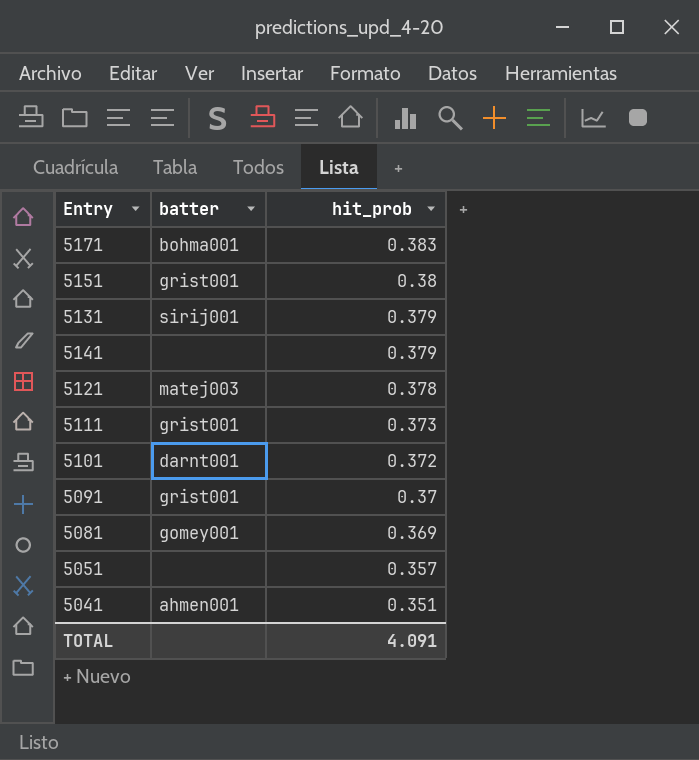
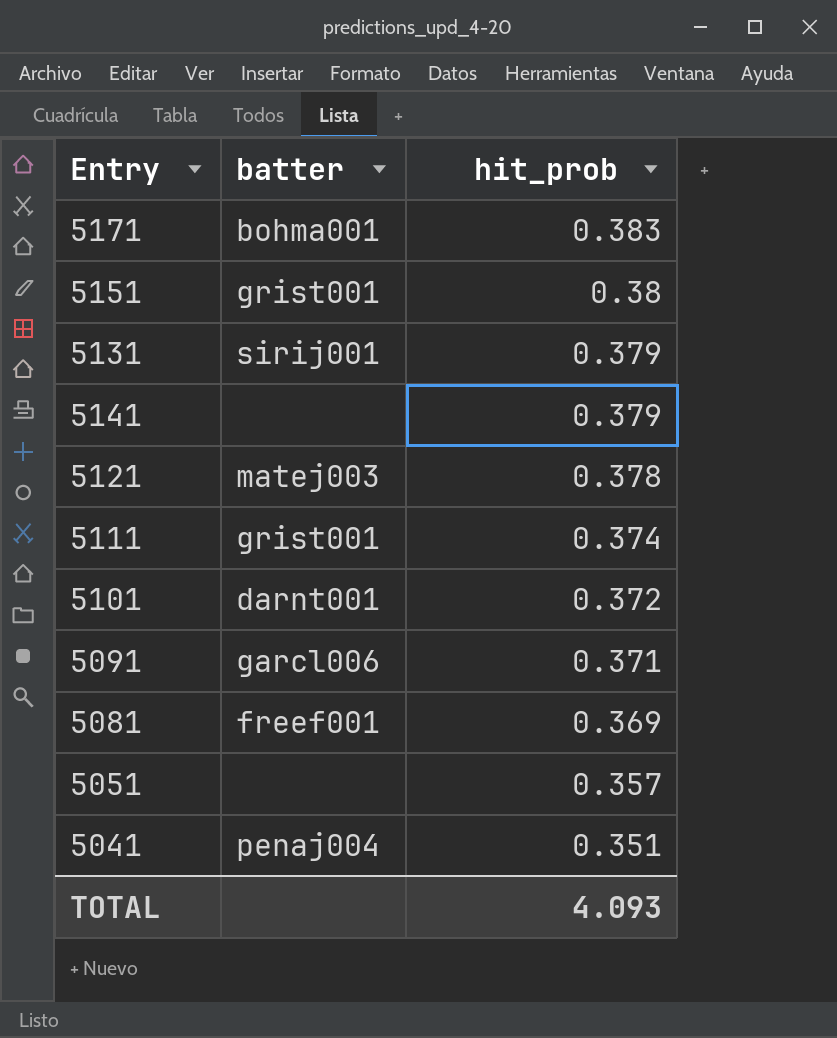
5111 | hit_prob: 0.373 -> 0.374
5091 | batter: grist001 -> garcl006
5091 | hit_prob: 0.37 -> 0.371
5081 | batter: gomey001 -> freef001
5041 | batter: ahmen001 -> penaj004
TOTAL | hit_prob: 4.091 -> 4.093

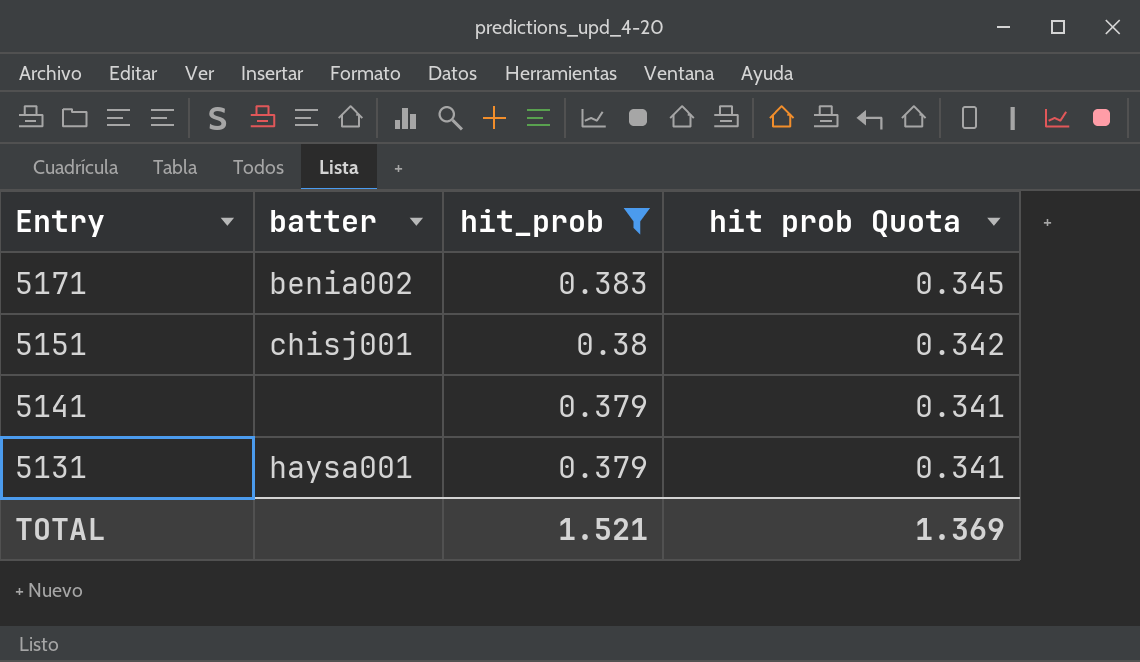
filter: none -> hit_prob >= 0.379
row order: hit_prob descending -> Entry descending
column hit prob Quota | formula: none -> [hit_prob] * 0.9
5171 | batter: bohma001 -> benia002
5151 | batter: grist001 -> chisj001
5131 | batter: sirij001 -> haysa001
TOTAL | hit_prob: 4.093 -> 1.521

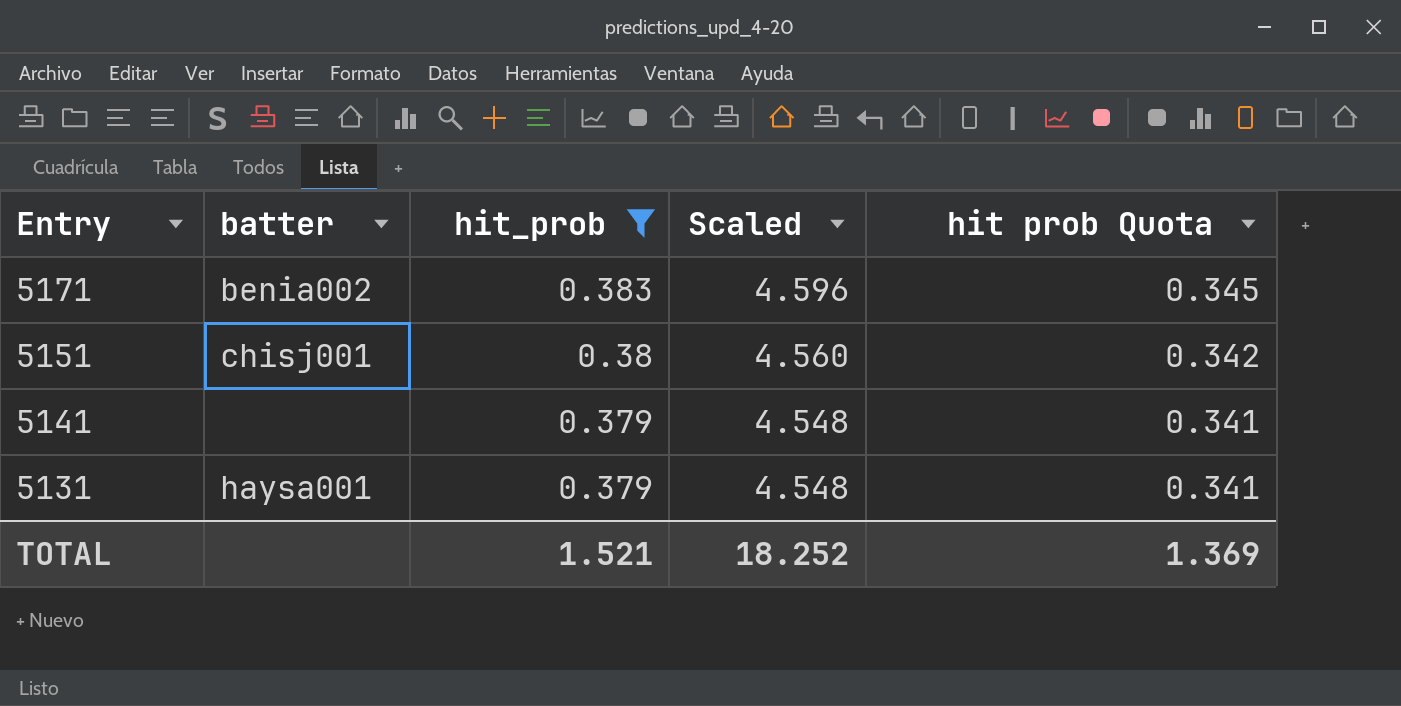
column Scaled | formula: none -> [hit_prob] * 12

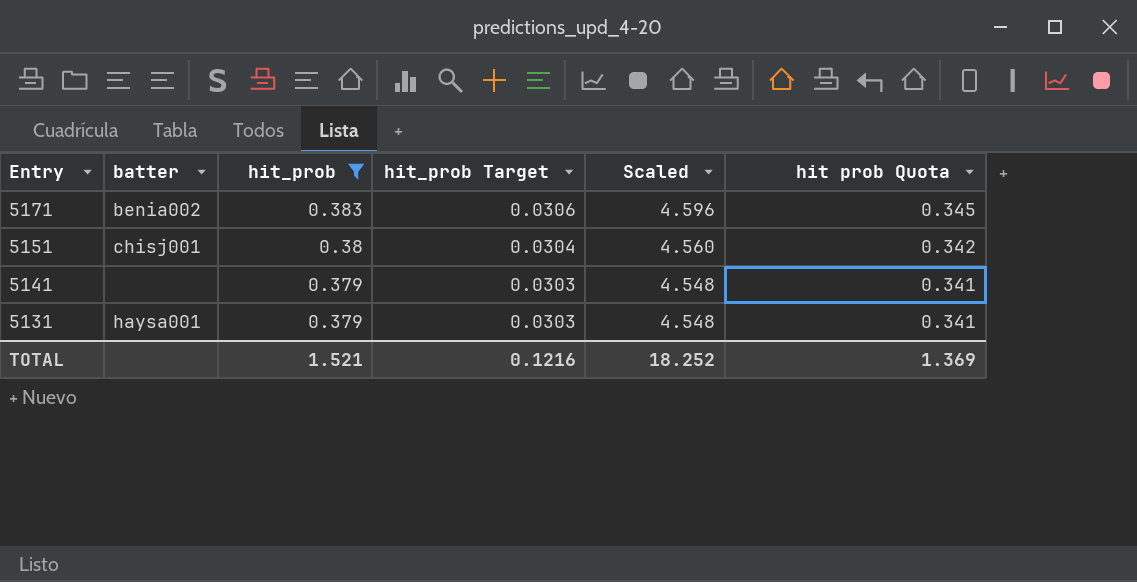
column hit_prob Target | formula: none -> [hit_prob] * 0.08

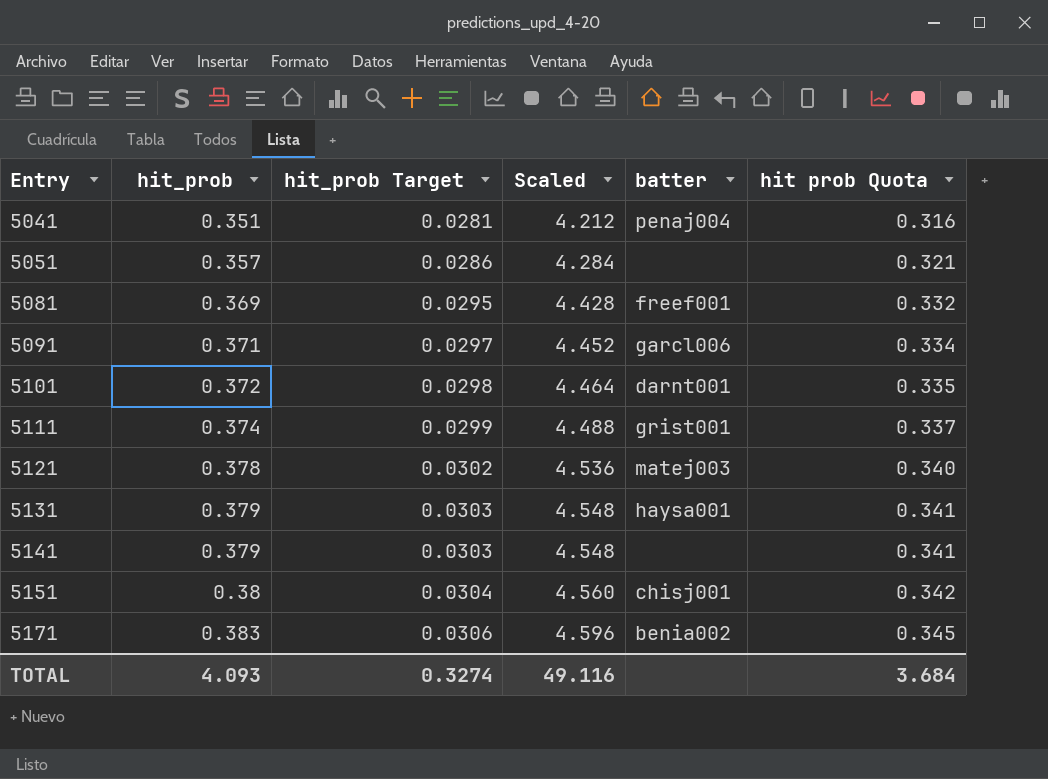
filter: hit_prob >= 0.379 -> none
row order: Entry descending -> Entry ascending
column batter | position: 2 -> 5
TOTAL | hit_prob: 1.521 -> 4.093
TOTAL | hit_prob Target: 0.1216 -> 0.3274
TOTAL | Scaled: 18.252 -> 49.116
TOTAL | hit prob Quota: 1.369 -> 3.684

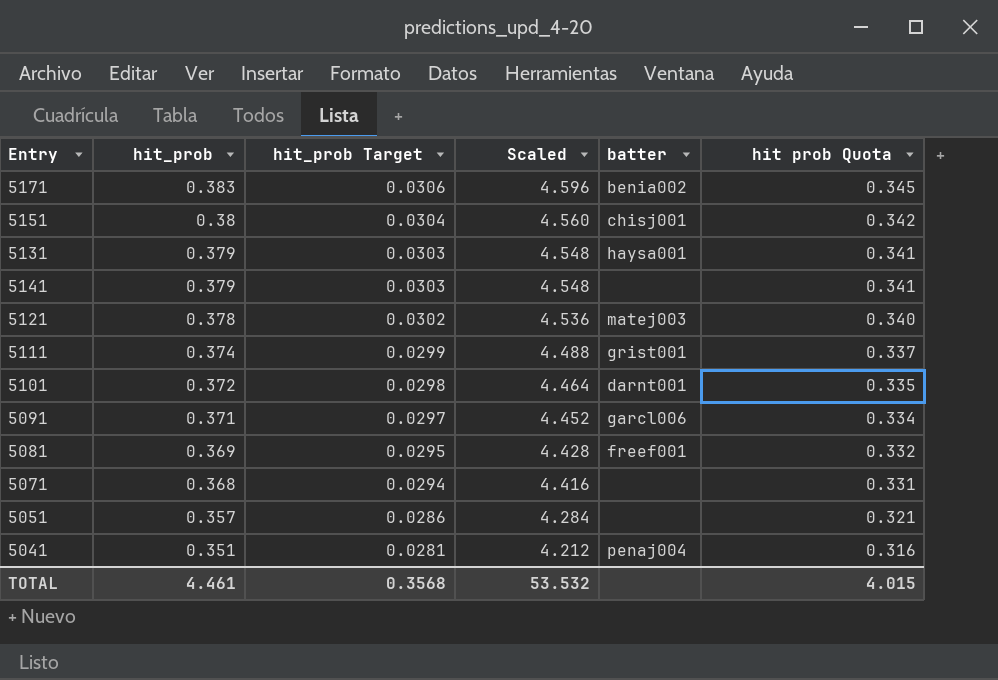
row order: Entry ascending -> hit_prob descending
row 5071: none -> 0.368 | 0.0294 | 4.416 | none | 0.331
TOTAL | hit_prob: 4.093 -> 4.461
TOTAL | hit_prob Target: 0.3274 -> 0.3568
TOTAL | Scaled: 49.116 -> 53.532
TOTAL | hit prob Quota: 3.684 -> 4.015

